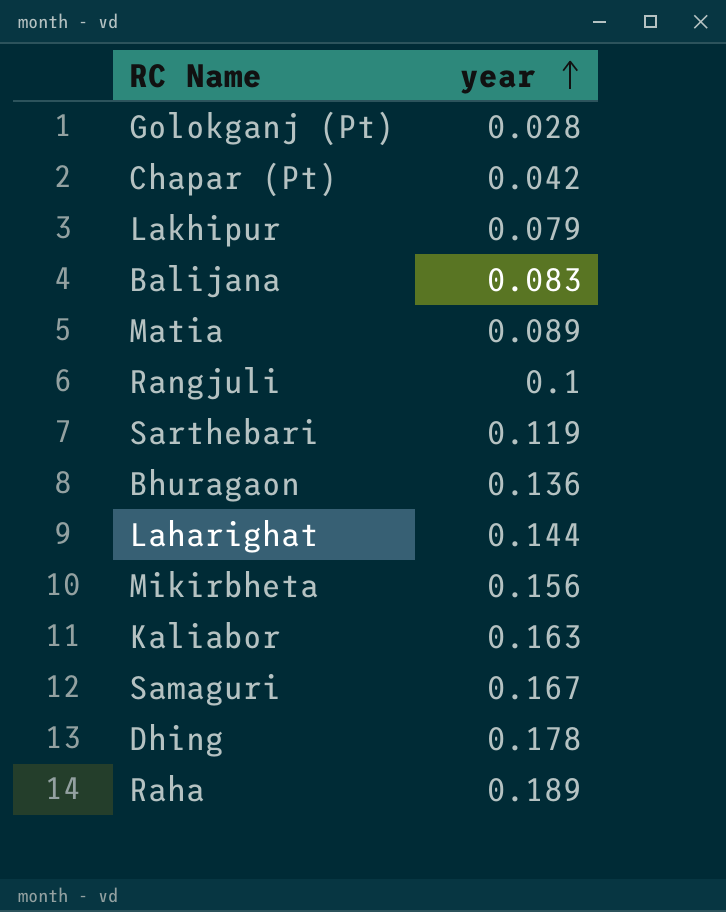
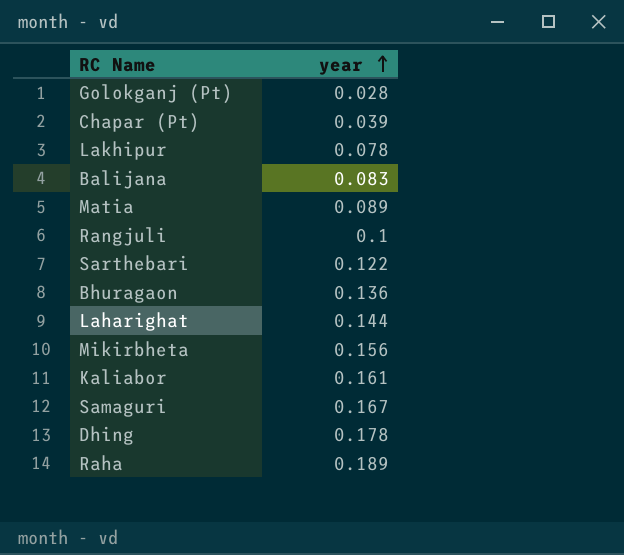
Chapar (Pt) | year: 0.042 -> 0.039
Lakhipur | year: 0.079 -> 0.078
Sarthebari | year: 0.119 -> 0.122
Kaliabor | year: 0.163 -> 0.161

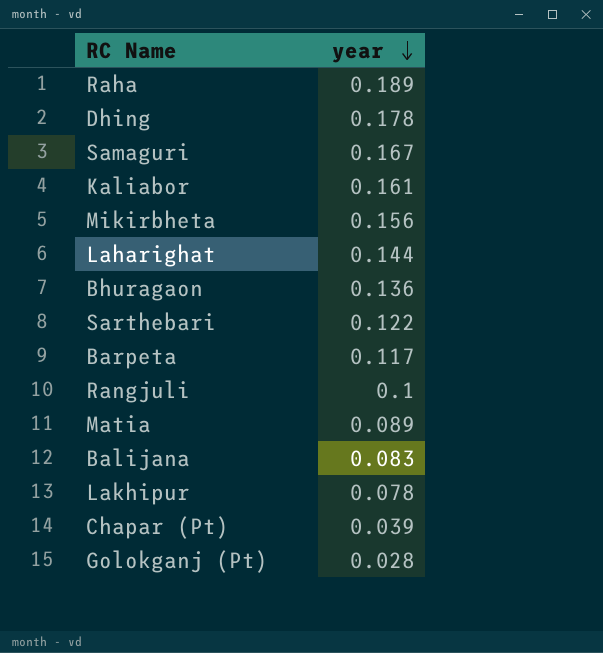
row order: year ascending -> year descending
row Barpeta: none -> 0.117

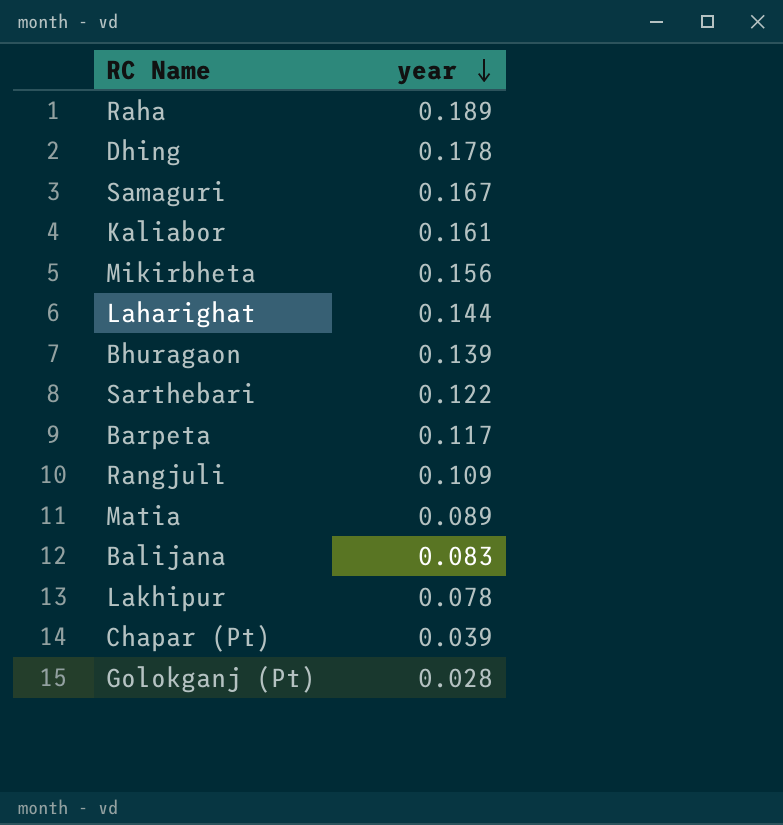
Bhuragaon | year: 0.136 -> 0.139
Rangjuli | year: 0.1 -> 0.109

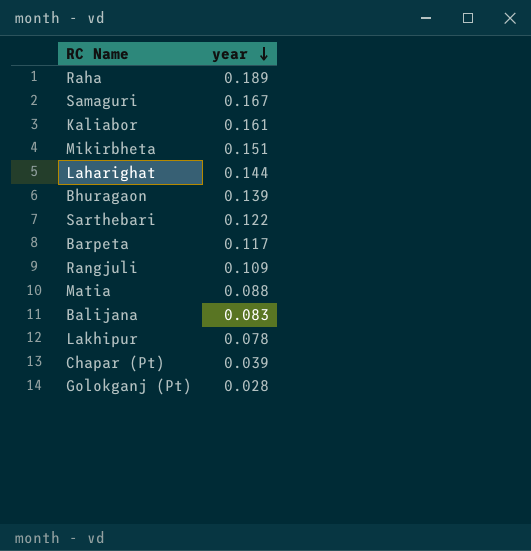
row Dhing: 0.178 -> none
Mikirbheta | year: 0.156 -> 0.151
Matia | year: 0.089 -> 0.088

